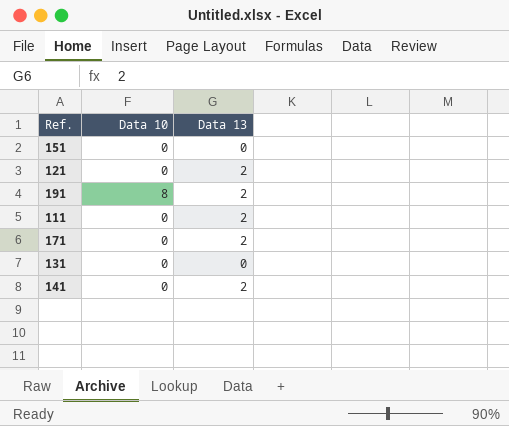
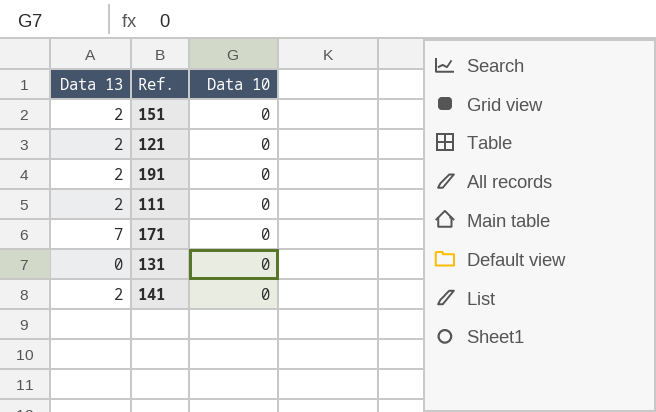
column Data 13 | position: 3 -> 1
151 | Data 13: 0 -> 2
191 | Data 10: 8 -> 0
171 | Data 13: 2 -> 7

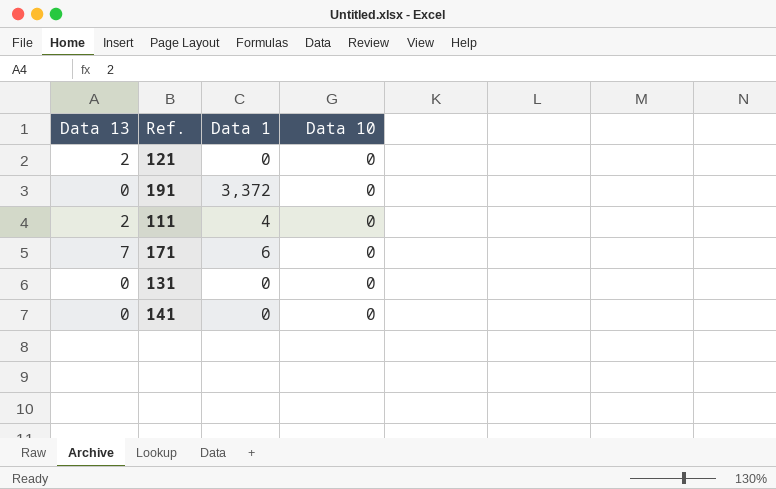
column Data 1 | position: none -> 3
row 151: 2 | 0 -> none
191 | Data 13: 2 -> 0
141 | Data 13: 2 -> 0

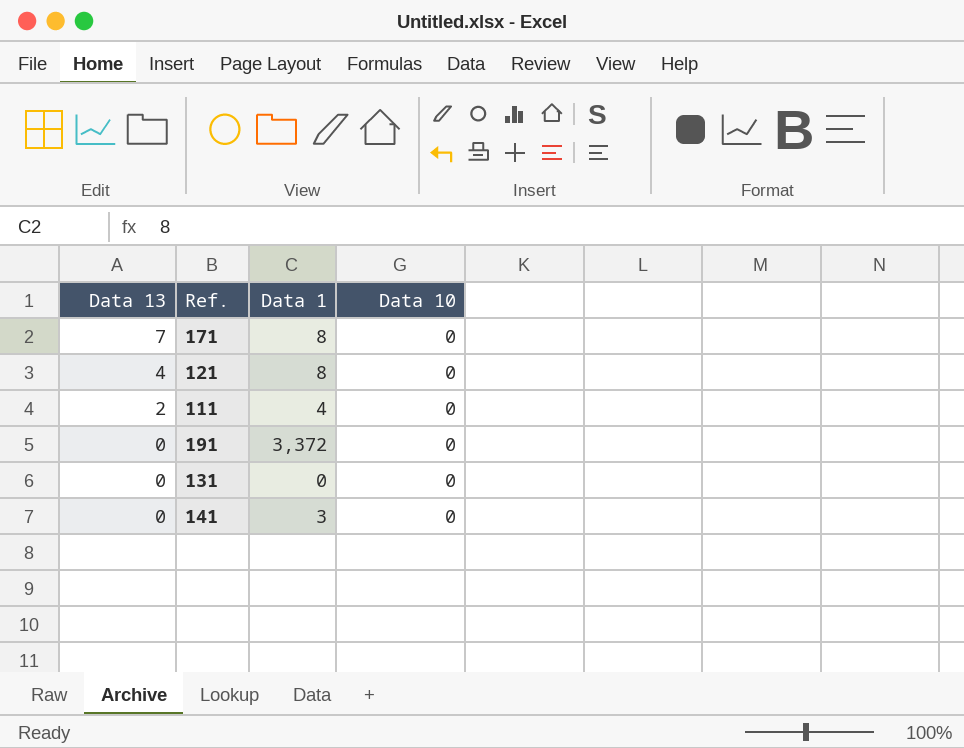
row order: none -> Data 13 descending
171 | Data 1: 6 -> 8
121 | Data 13: 2 -> 4
121 | Data 1: 0 -> 8
141 | Data 1: 0 -> 3

